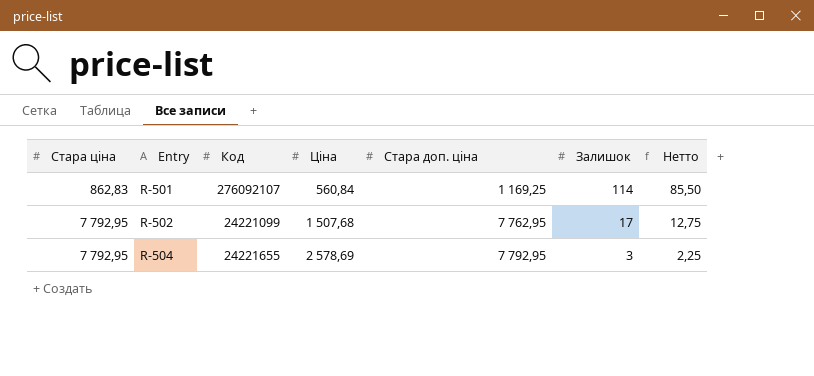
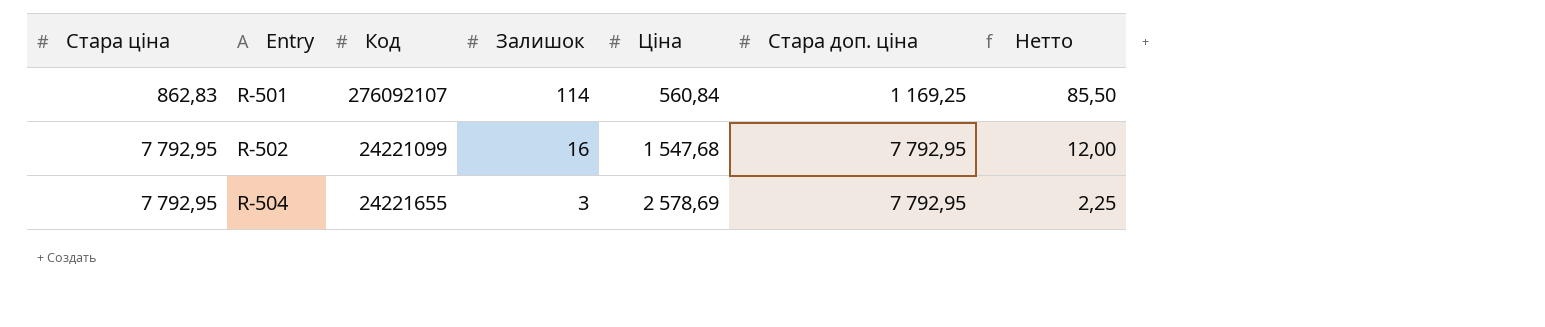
column Залишок | position: 6 -> 4
R-502 | Залишок: 17 -> 16
R-502 | Ціна: 1 507,68 -> 1 547,68
R-502 | Стара доп. ціна: 7 762,95 -> 7 792,95
R-502 | Нетто: 12,75 -> 12,00

